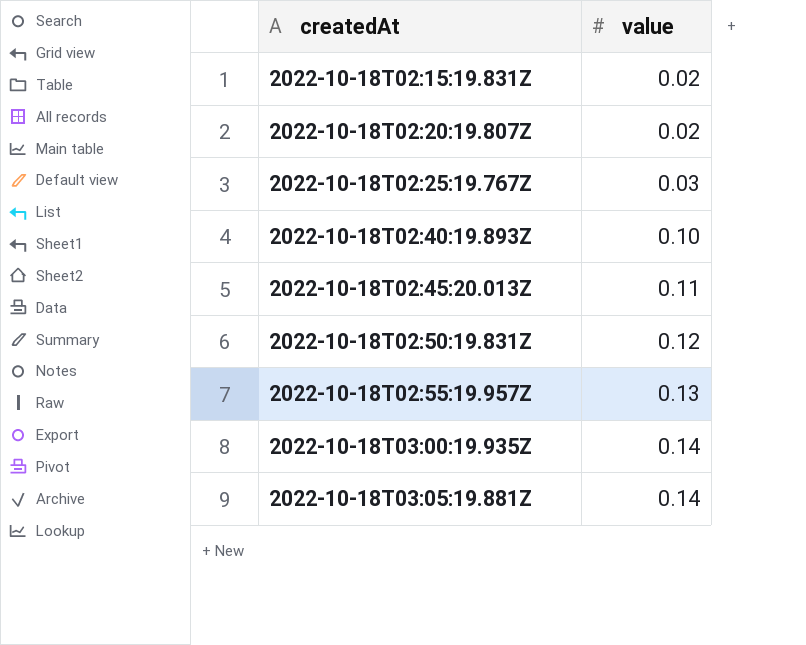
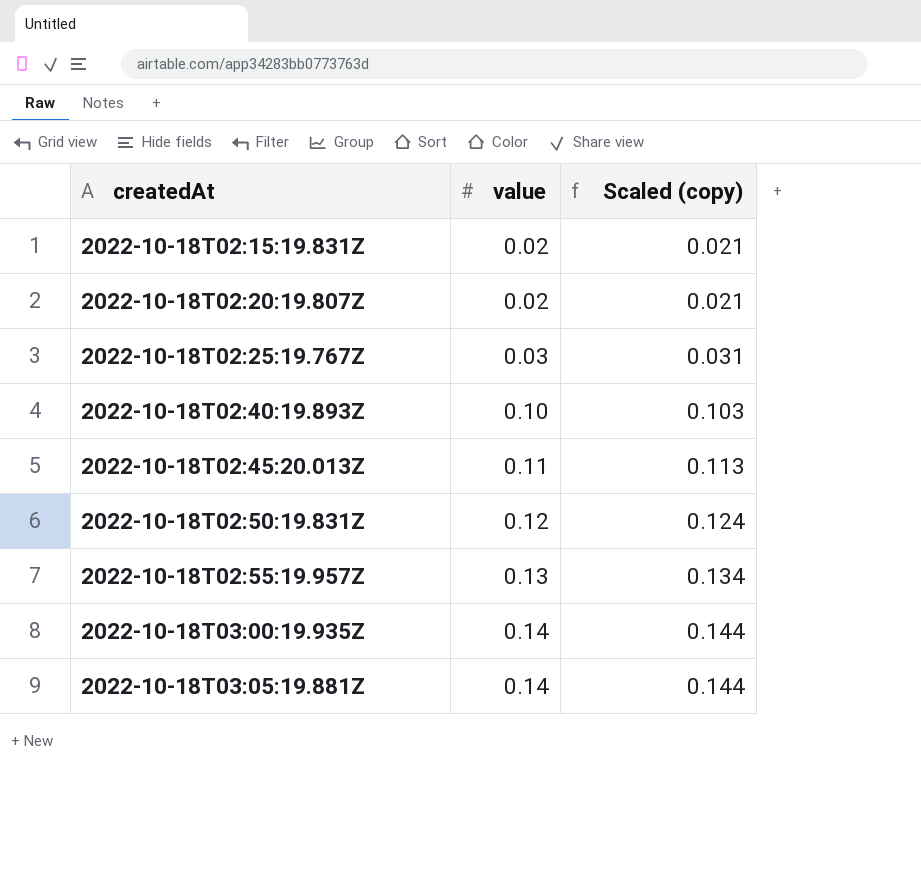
column Scaled (copy) | formula: none -> [value] * 1.03

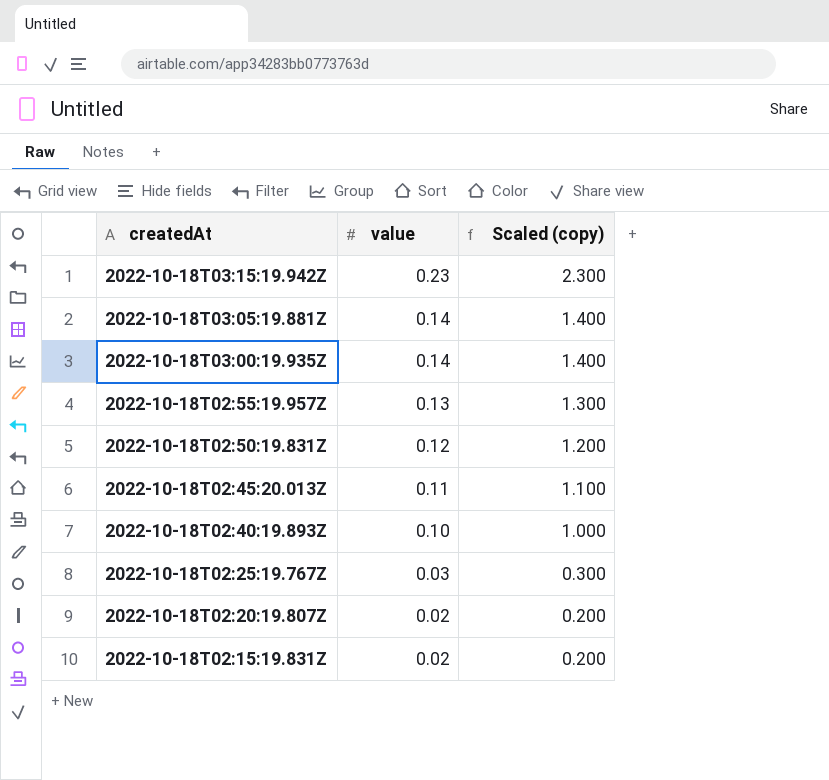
row order: createdAt ascending -> createdAt descending
column Scaled (copy) | formula: [value] * 1.03 -> [value] * 10
row 2022-10-18T03:15:19.942Z: none -> 0.23 | 2.300

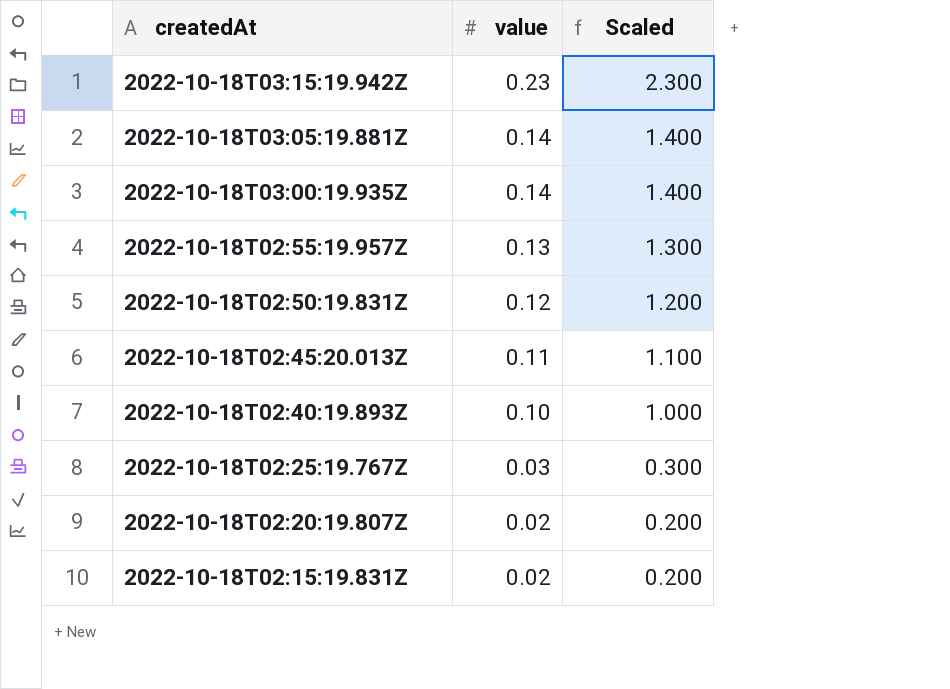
column name: Scaled (copy) -> Scaled

